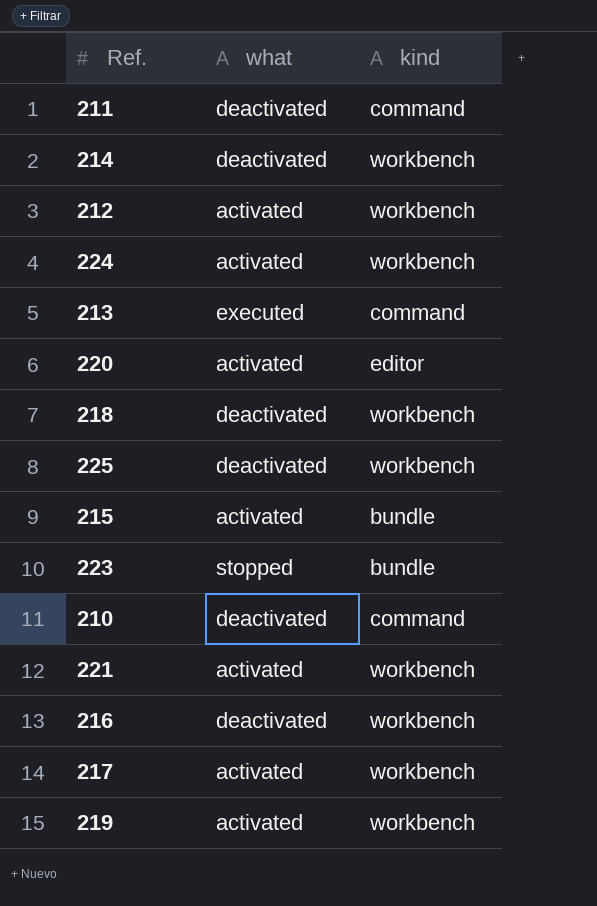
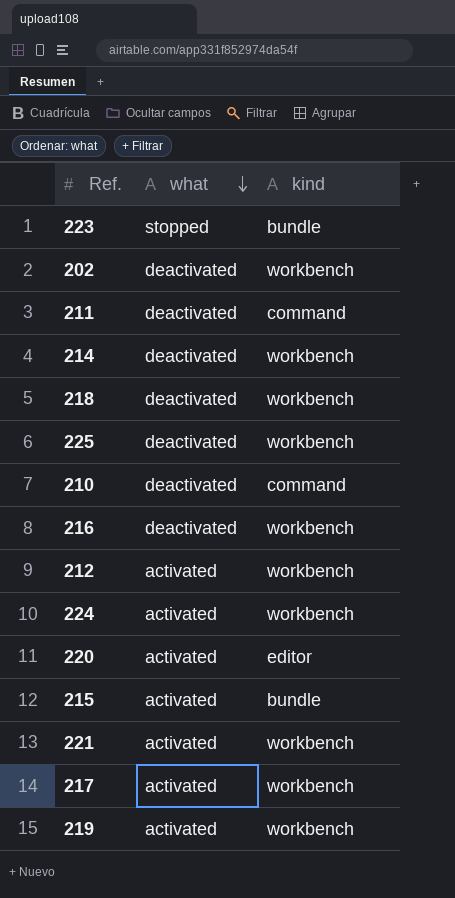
row order: none -> what descending
row 213: executed | command -> none
row 202: none -> deactivated | workbench

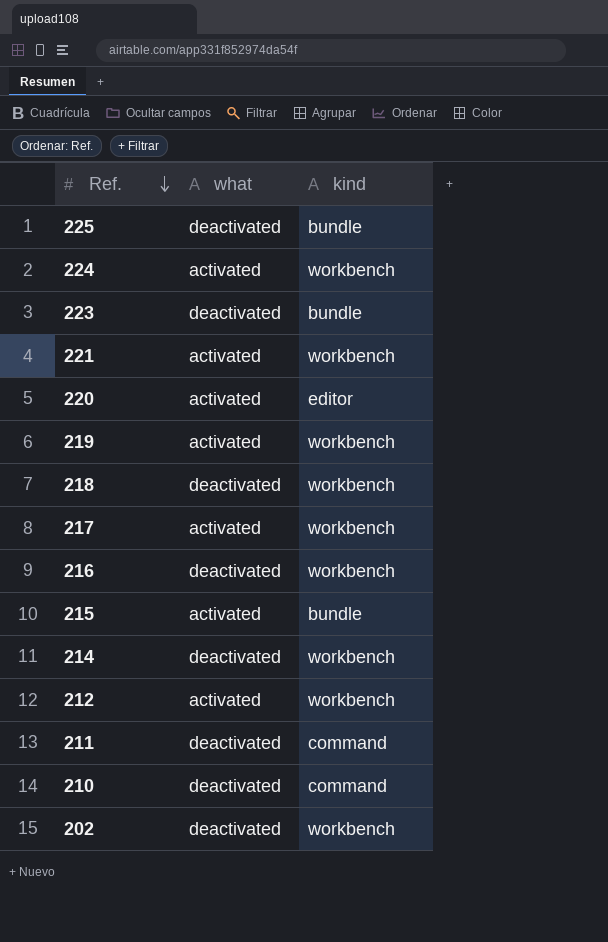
row order: what descending -> Ref. descending
225 | kind: workbench -> bundle
223 | what: stopped -> deactivated

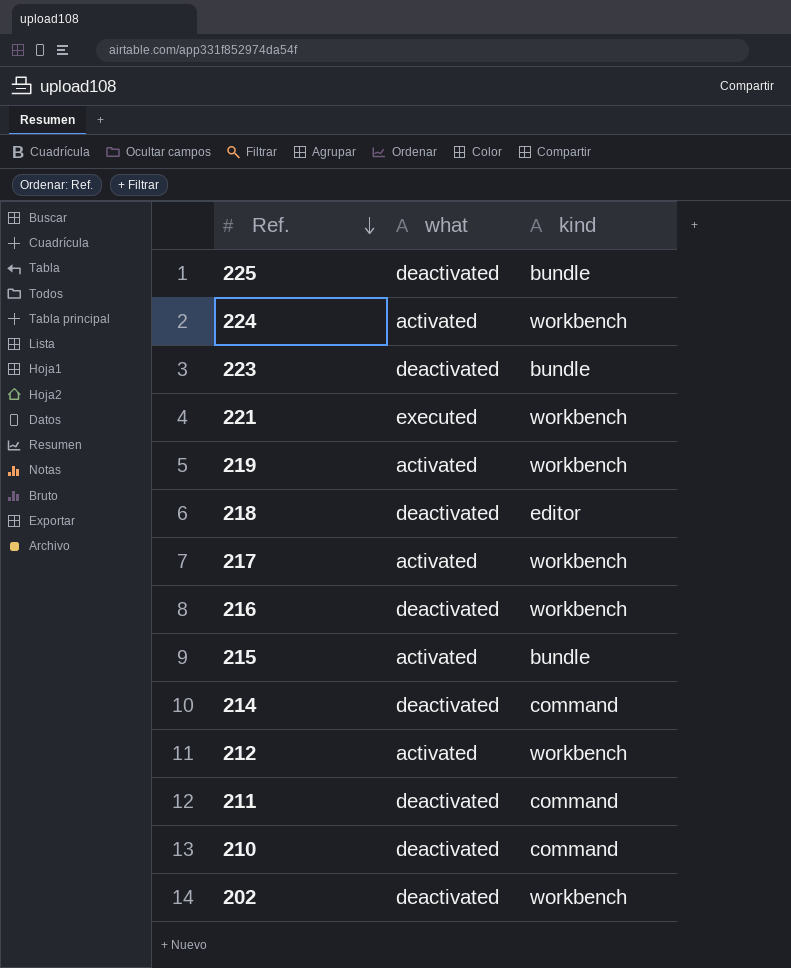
row 220: activated | editor -> none
221 | what: activated -> executed
218 | kind: workbench -> editor
214 | kind: workbench -> command

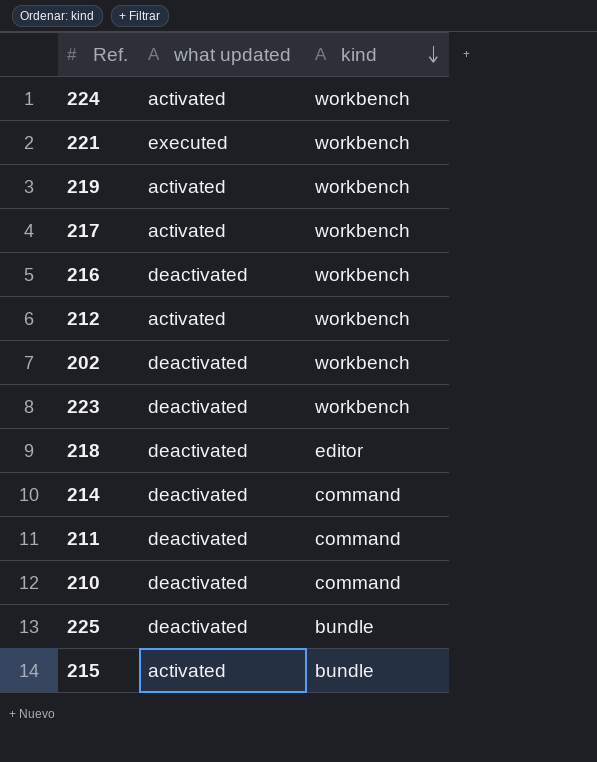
row order: Ref. descending -> kind descending
column name: what -> what updated
223 | kind: bundle -> workbench

